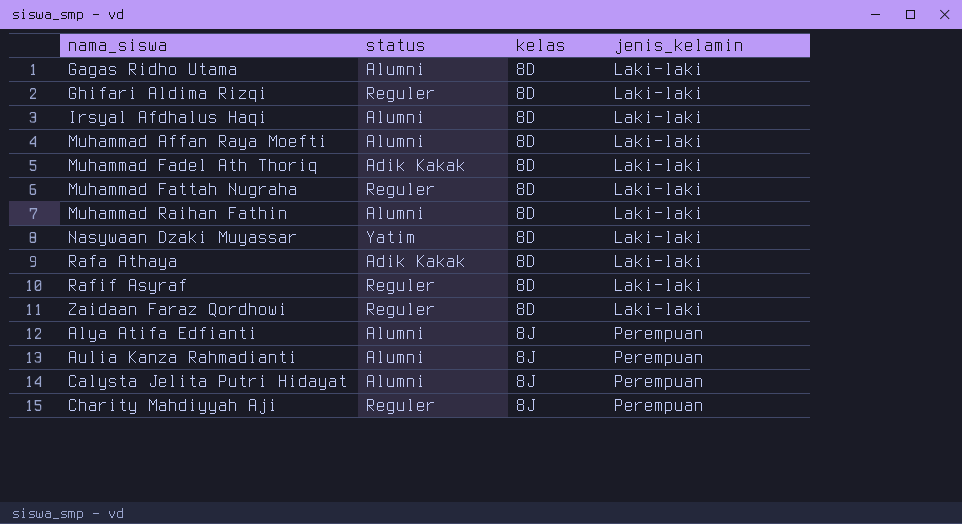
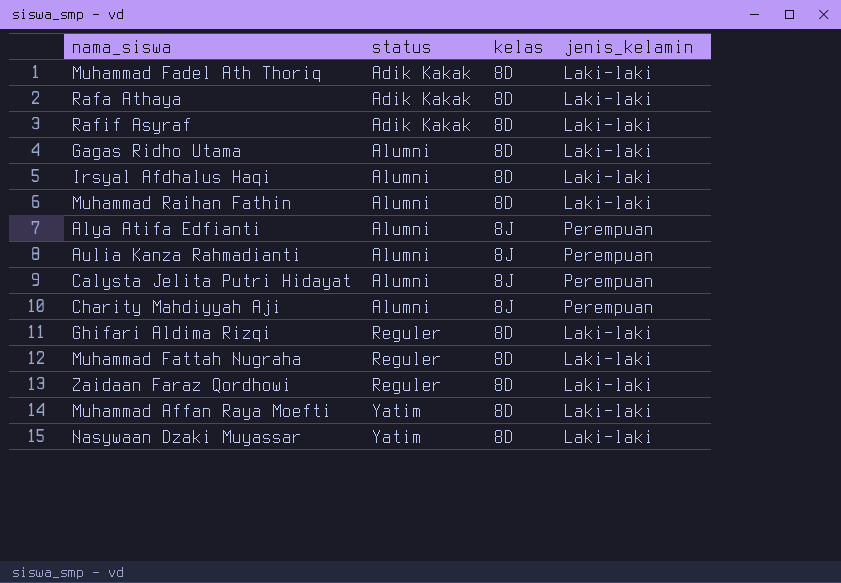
row order: kelas ascending -> status ascending
Rafif Asyraf | status: Reguler -> Adik Kakak
Charity Mahdiyyah Aji | status: Reguler -> Alumni
Muhammad Affan Raya Moefti | status: Alumni -> Yatim

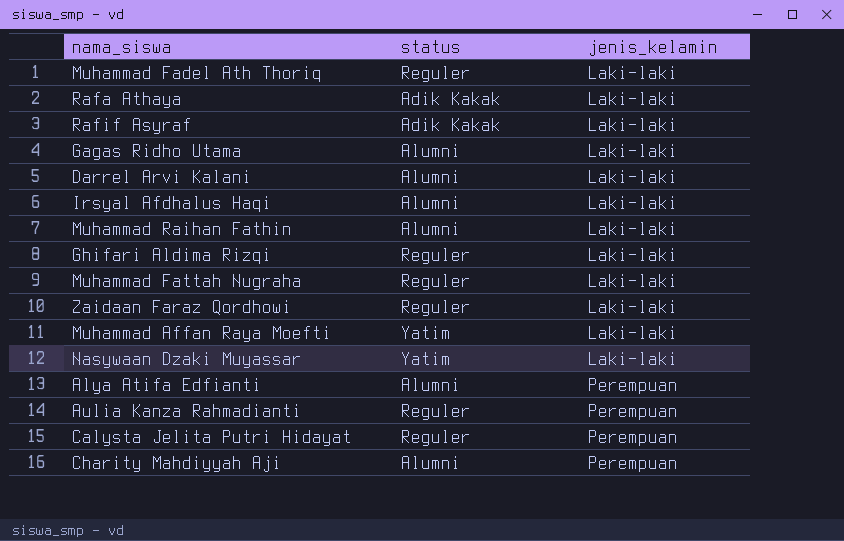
row order: status ascending -> jenis_kelamin ascending
column kelas | position: 3 -> none
Muhammad Fadel Ath Thoriq | status: Adik Kakak -> Reguler
row Darrel Arvi Kalani: none -> Alumni | Laki-laki
Aulia Kanza Rahmadianti | status: Alumni -> Reguler
Calysta Jelita Putri Hidayat | status: Alumni -> Reguler

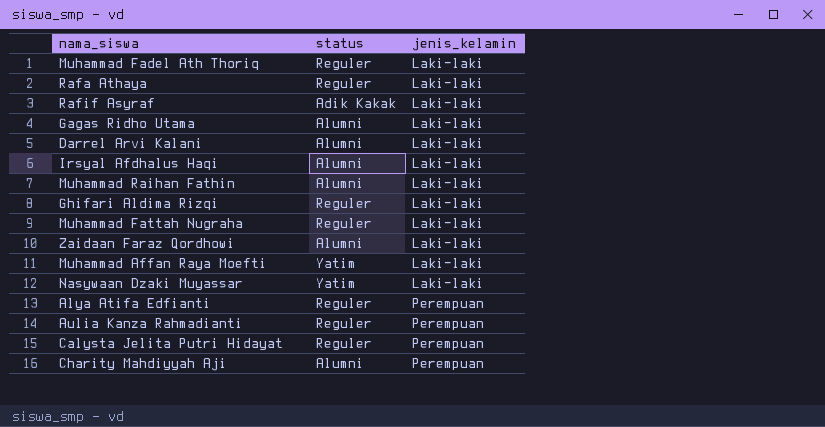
Rafa Athaya | status: Adik Kakak -> Reguler
Zaidaan Faraz Qordhowi | status: Reguler -> Alumni
Alya Atifa Edfianti | status: Alumni -> Reguler

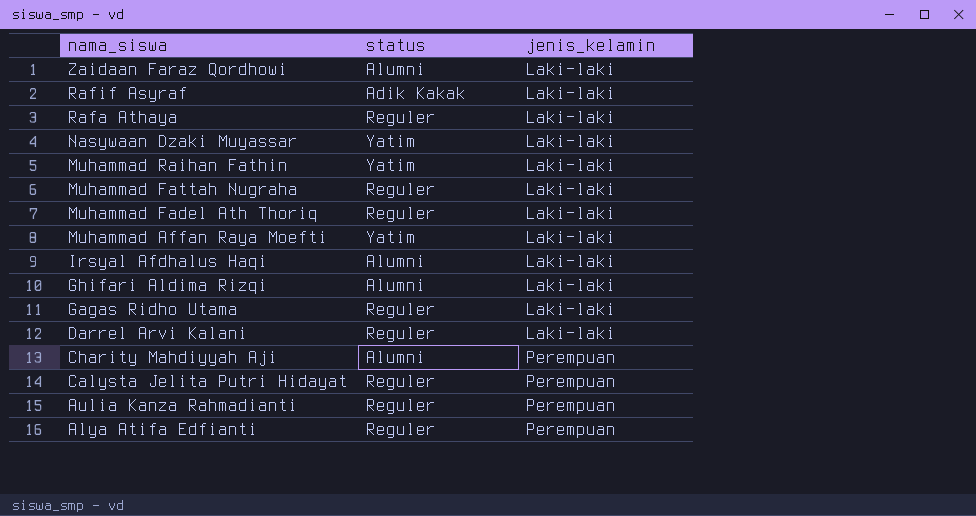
row order: jenis_kelamin ascending -> nama_siswa descending
Muhammad Raihan Fathin | status: Alumni -> Yatim
Ghifari Aldima Rizqi | status: Reguler -> Alumni
Gagas Ridho Utama | status: Alumni -> Reguler
Darrel Arvi Kalani | status: Alumni -> Reguler

